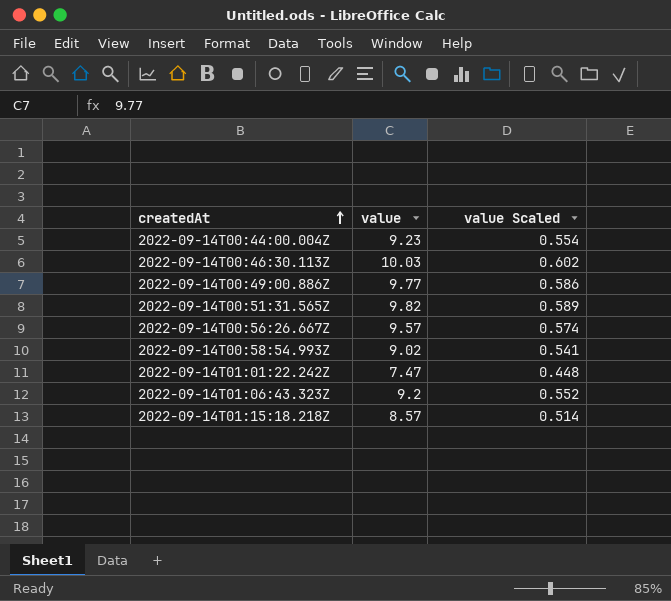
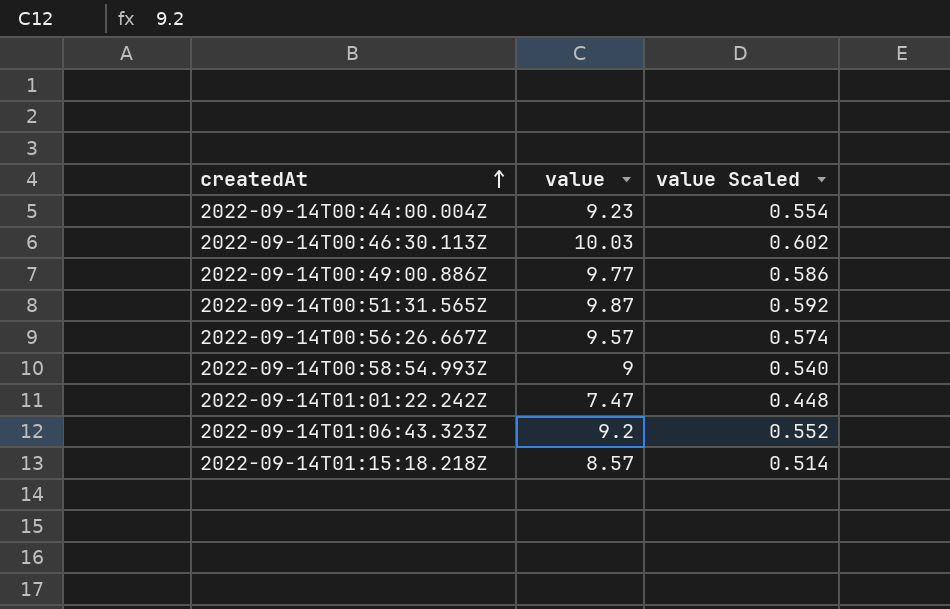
2022-09-14T00:51:31.565Z | value: 9.82 -> 9.87
2022-09-14T00:51:31.565Z | value Scaled: 0.589 -> 0.592
2022-09-14T00:58:54.993Z | value: 9.02 -> 9
2022-09-14T00:58:54.993Z | value Scaled: 0.541 -> 0.540

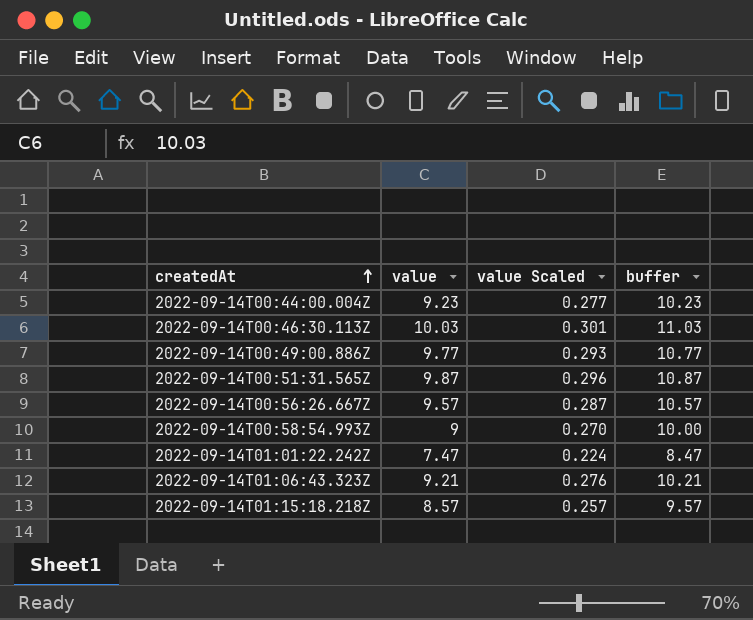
column value Scaled | formula: [value] * 0.06 -> [value] * 0.03
column buffer | formula: none -> [value] + 1
2022-09-14T01:06:43.323Z | value: 9.2 -> 9.21

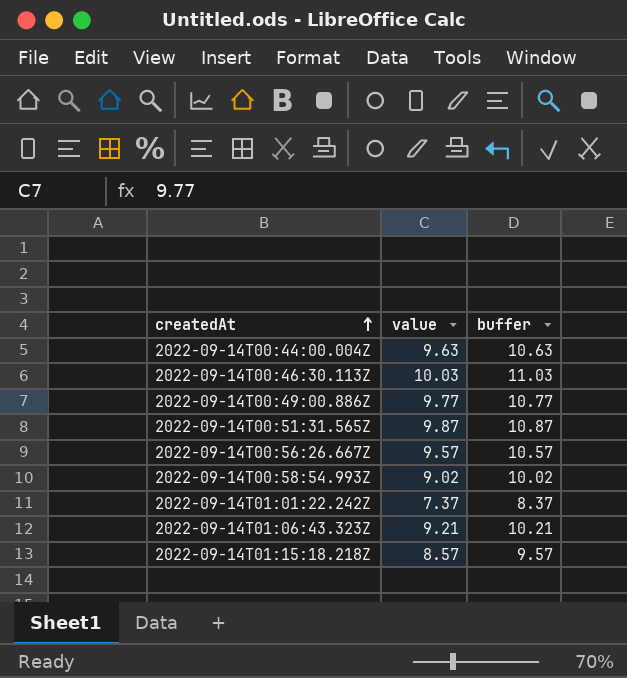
column value Scaled | formula: [value] * 0.03 -> none
2022-09-14T00:44:00.004Z | value: 9.23 -> 9.63
2022-09-14T00:44:00.004Z | buffer: 10.23 -> 10.63
2022-09-14T00:58:54.993Z | value: 9 -> 9.02
2022-09-14T00:58:54.993Z | buffer: 10.00 -> 10.02
2022-09-14T01:01:22.242Z | value: 7.47 -> 7.37
2022-09-14T01:01:22.242Z | buffer: 8.47 -> 8.37

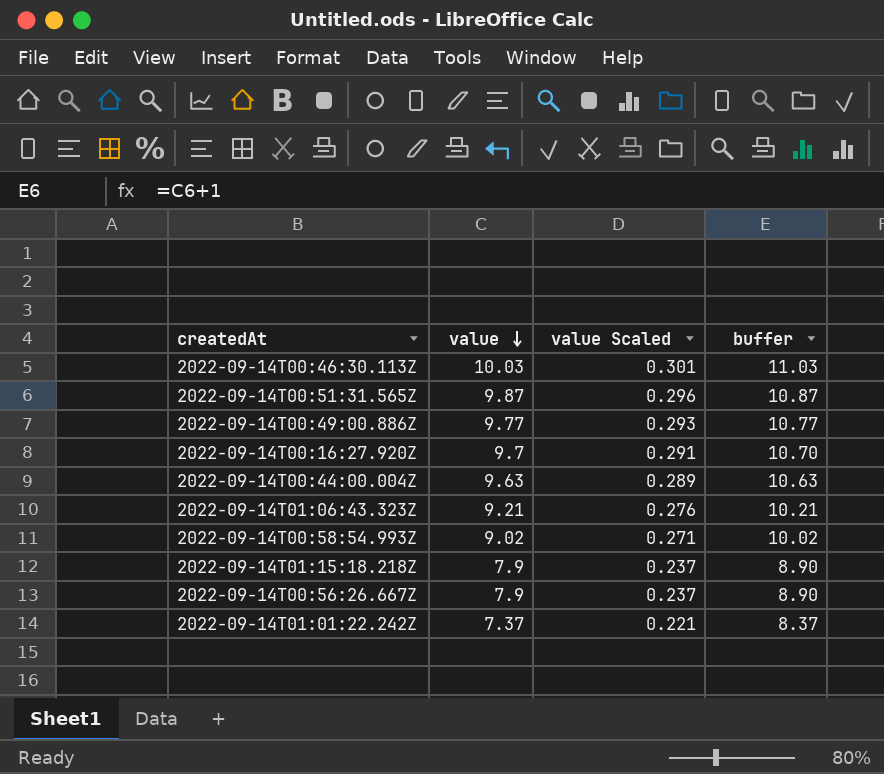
row order: createdAt ascending -> value descending
column value Scaled | formula: none -> [value] * 0.03
row 2022-09-14T00:16:27.920Z: none -> 9.7 | 0.291 | 10.70
2022-09-14T01:15:18.218Z | value: 8.57 -> 7.9
2022-09-14T01:15:18.218Z | buffer: 9.57 -> 8.90
2022-09-14T00:56:26.667Z | value: 9.57 -> 7.9
2022-09-14T00:56:26.667Z | buffer: 10.57 -> 8.90

